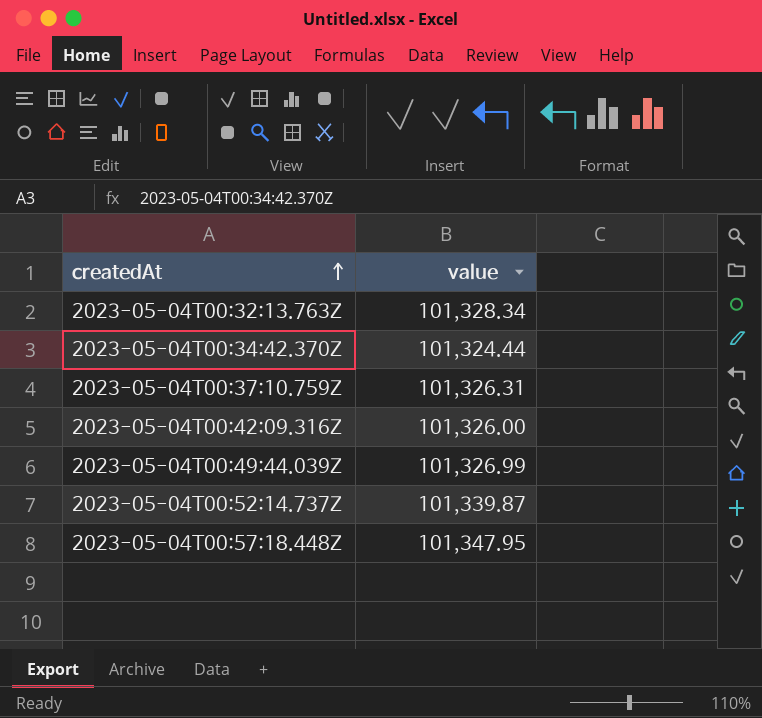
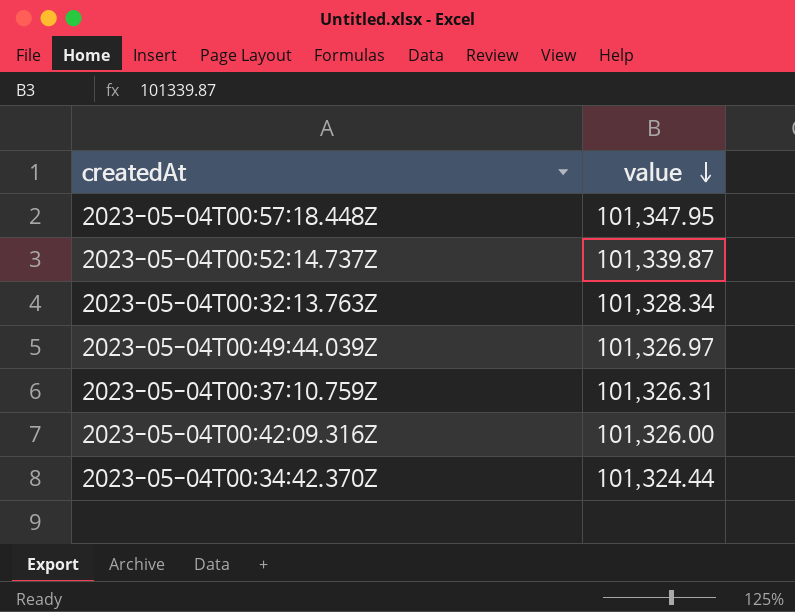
row order: createdAt ascending -> value descending
2023-05-04T00:49:44.039Z | value: 101,326.99 -> 101,326.97

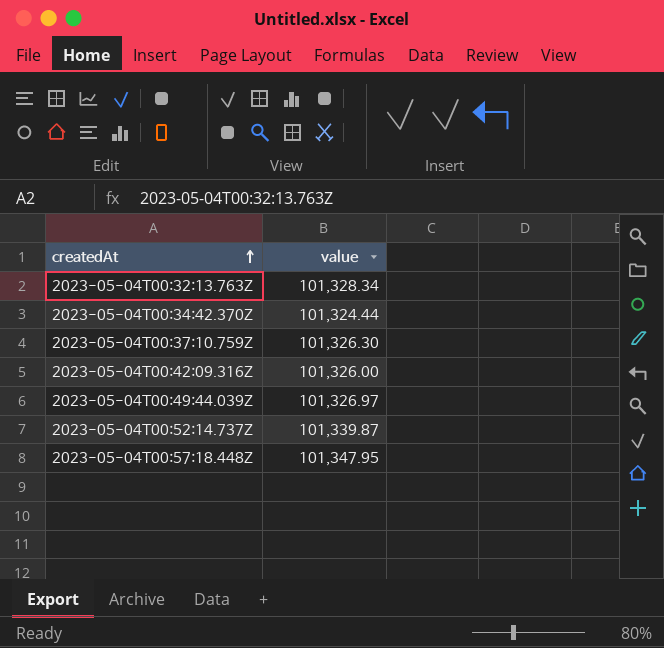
row order: value descending -> createdAt ascending
2023-05-04T00:37:10.759Z | value: 101,326.31 -> 101,326.30

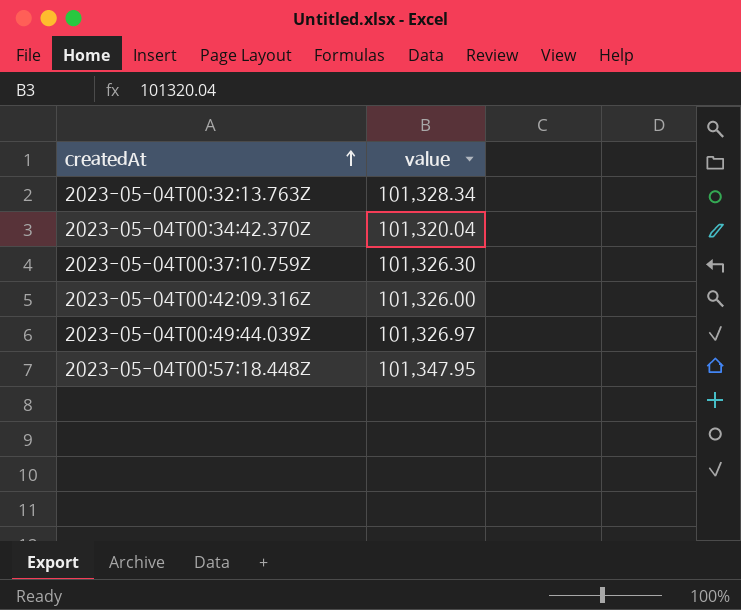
row 2023-05-04T00:52:14.737Z: 101,339.87 -> none
2023-05-04T00:34:42.370Z | value: 101,324.44 -> 101,320.04

